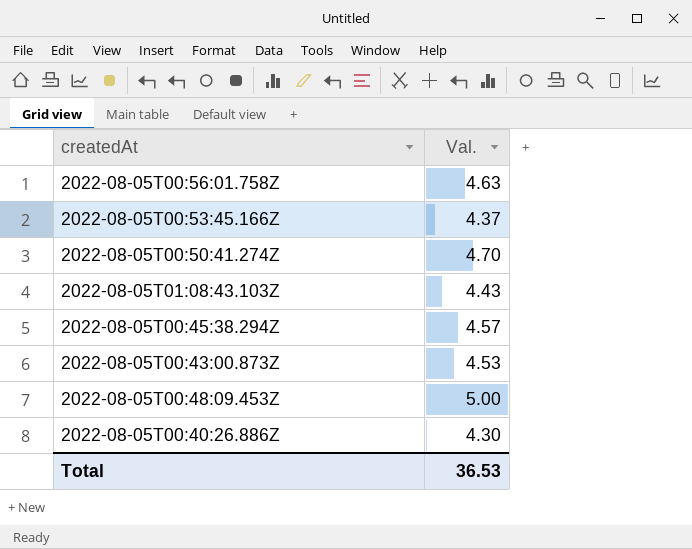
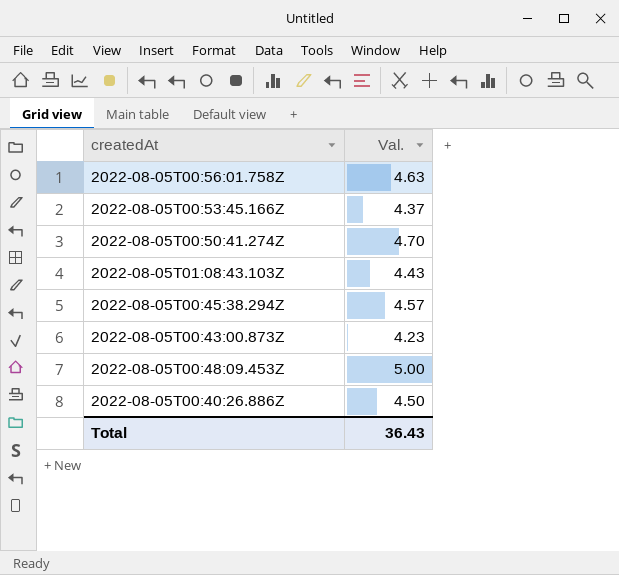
2022-08-05T00:43:00.873Z | Val.: 4.53 -> 4.23
2022-08-05T00:40:26.886Z | Val.: 4.30 -> 4.50
Total | Val.: 36.53 -> 36.43

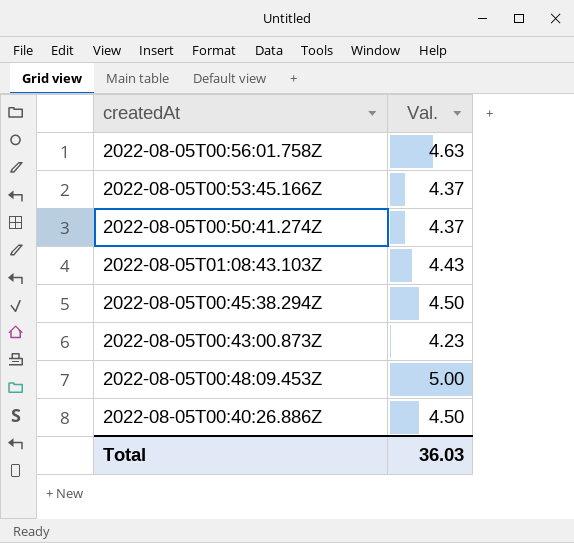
2022-08-05T00:50:41.274Z | Val.: 4.70 -> 4.37
2022-08-05T00:45:38.294Z | Val.: 4.57 -> 4.50
Total | Val.: 36.43 -> 36.03

